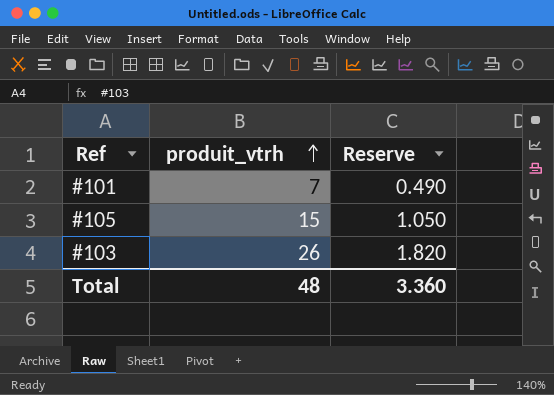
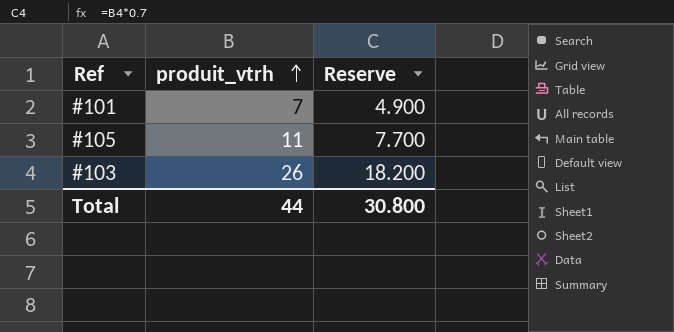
column Reserve | formula: [produit_vtrh] * 0.07 -> [produit_vtrh] * 0.7
#105 | produit_vtrh: 15 -> 11
Total | produit_vtrh: 48 -> 44
Total | Reserve: 3.360 -> 30.800

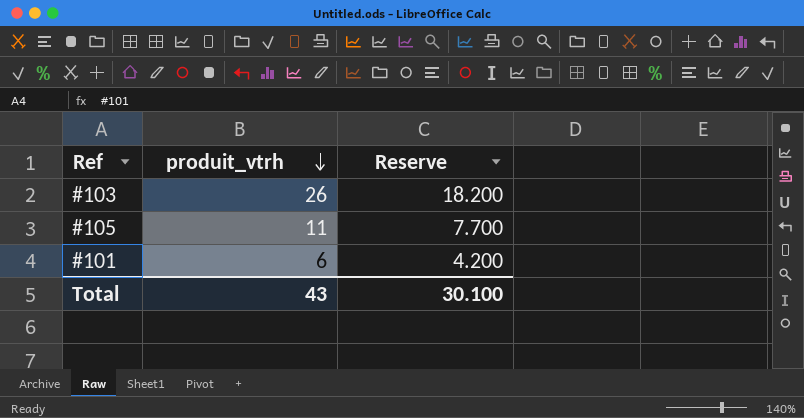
row order: produit_vtrh ascending -> produit_vtrh descending
#101 | produit_vtrh: 7 -> 6
#101 | Reserve: 4.900 -> 4.200
Total | produit_vtrh: 44 -> 43
Total | Reserve: 30.800 -> 30.100

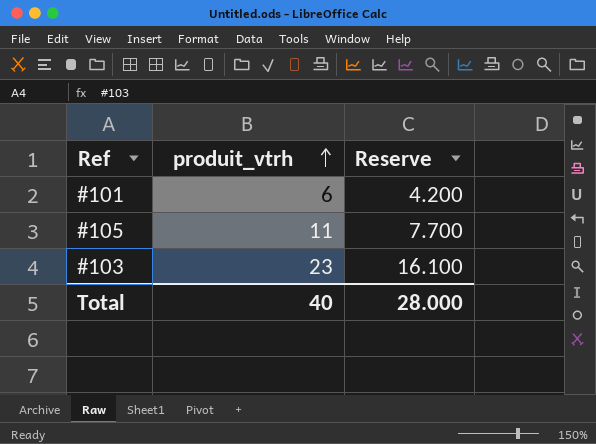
row order: produit_vtrh descending -> produit_vtrh ascending
#103 | produit_vtrh: 26 -> 23
#103 | Reserve: 18.200 -> 16.100
Total | produit_vtrh: 43 -> 40
Total | Reserve: 30.100 -> 28.000

